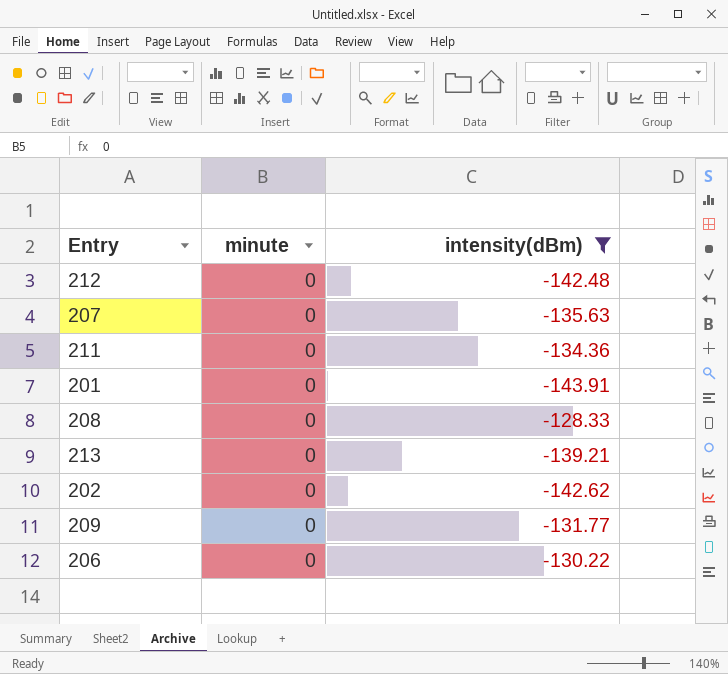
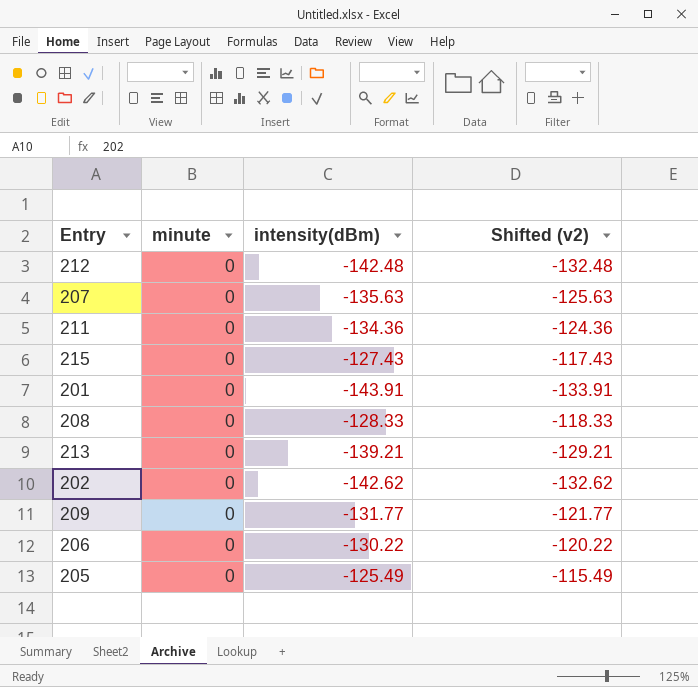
filter: intensity(dBm) <= -128.33 -> none
column Shifted (v2) | formula: none -> [intensity(dBm)] + 10

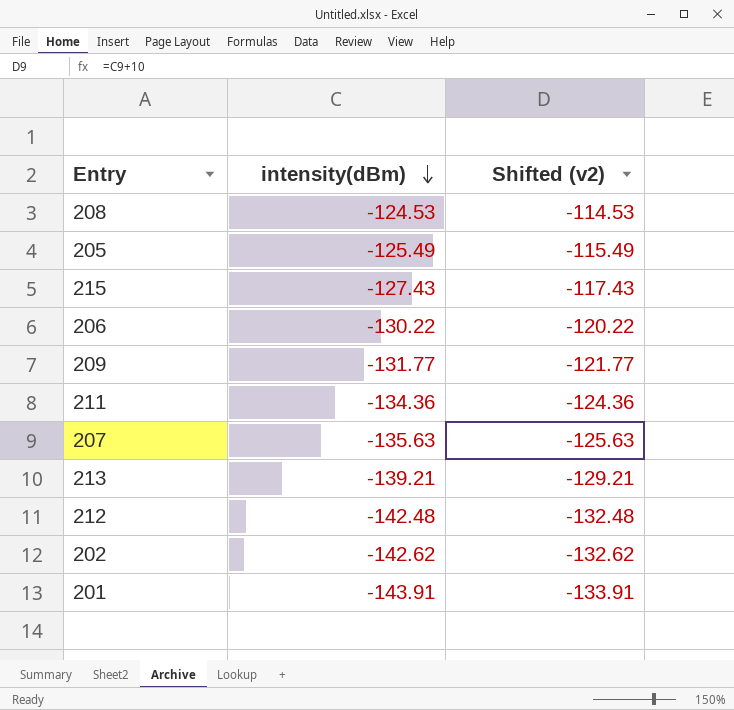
row order: none -> intensity(dBm) descending
column minute | position: 2 -> none
208 | intensity(dBm): -128.33 -> -124.53
208 | Shifted (v2): -118.33 -> -114.53

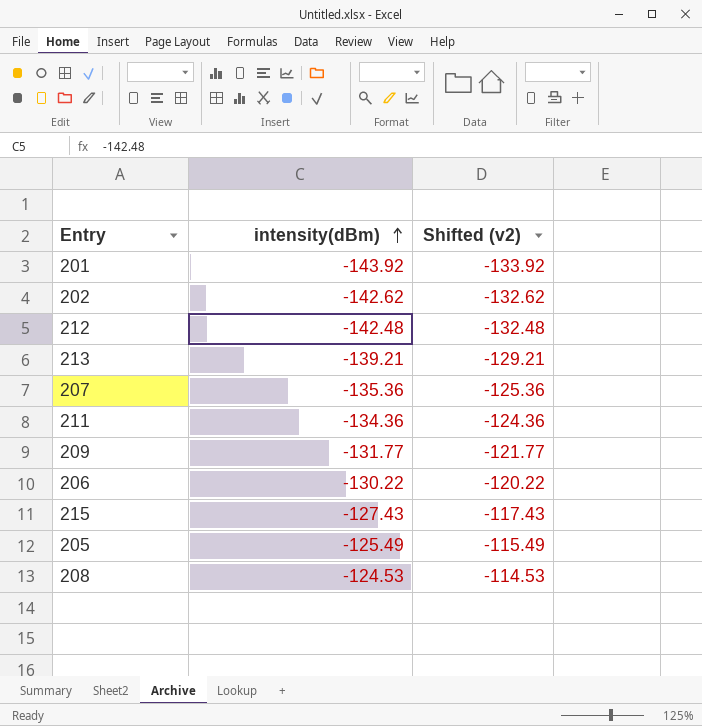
row order: intensity(dBm) descending -> intensity(dBm) ascending
201 | intensity(dBm): -143.91 -> -143.92
201 | Shifted (v2): -133.91 -> -133.92
207 | intensity(dBm): -135.63 -> -135.36
207 | Shifted (v2): -125.63 -> -125.36

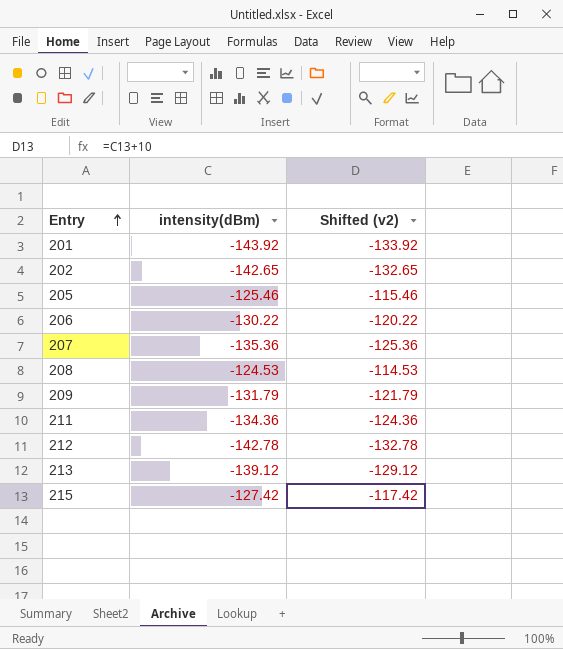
row order: intensity(dBm) ascending -> Entry ascending
202 | intensity(dBm): -142.62 -> -142.65
202 | Shifted (v2): -132.62 -> -132.65
205 | intensity(dBm): -125.49 -> -125.46
205 | Shifted (v2): -115.49 -> -115.46
209 | intensity(dBm): -131.77 -> -131.79
209 | Shifted (v2): -121.77 -> -121.79
212 | intensity(dBm): -142.48 -> -142.78
212 | Shifted (v2): -132.48 -> -132.78
213 | intensity(dBm): -139.21 -> -139.12
213 | Shifted (v2): -129.21 -> -129.12
215 | intensity(dBm): -127.43 -> -127.42
215 | Shifted (v2): -117.43 -> -117.42

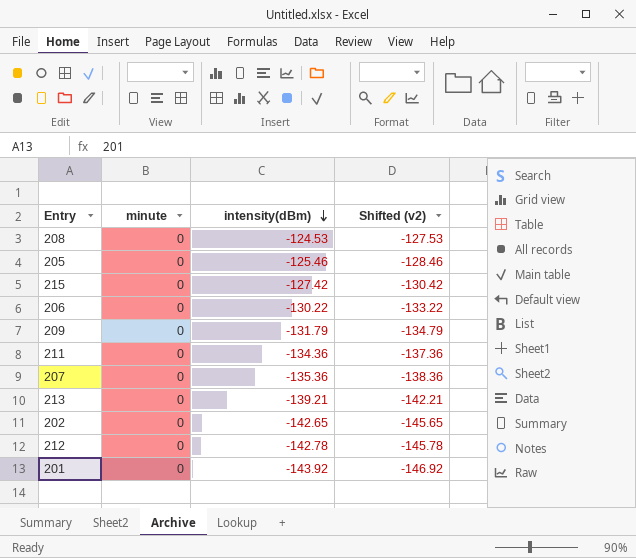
row order: Entry ascending -> intensity(dBm) descending
column minute | position: none -> 2
column Shifted (v2) | formula: [intensity(dBm)] + 10 -> [intensity(dBm)] - 3
213 | intensity(dBm): -139.12 -> -139.21

